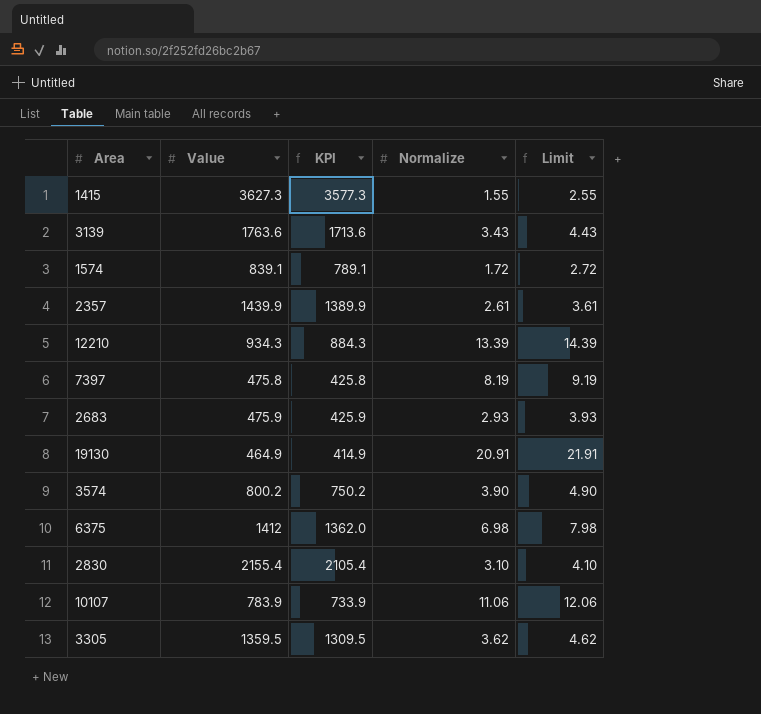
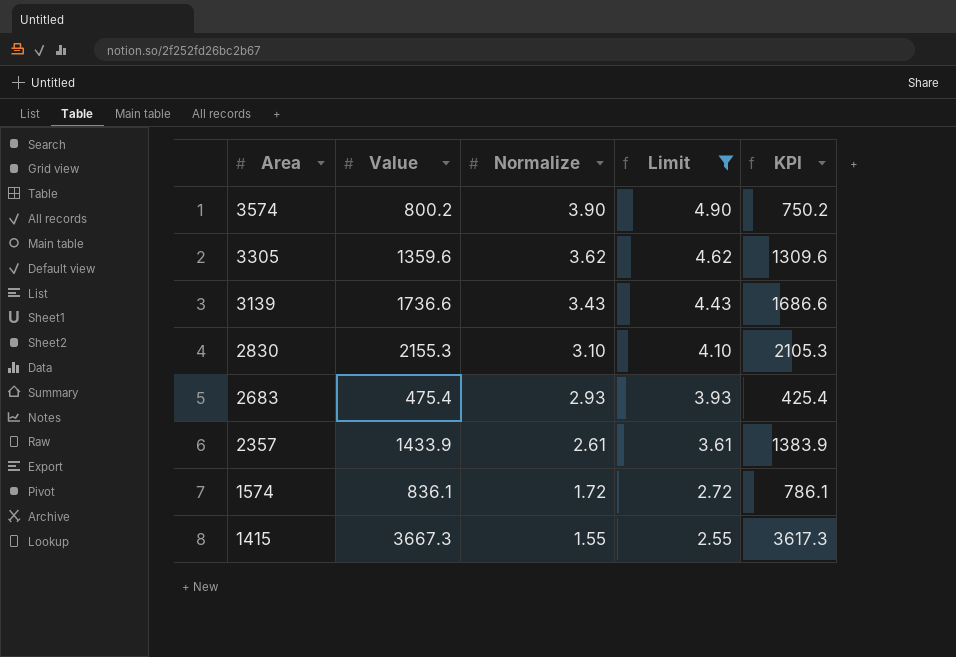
filter: none -> Limit <= 4.90
row order: none -> Area descending
column KPI | position: 3 -> 5
3305 | Value: 1359.5 -> 1359.6
3305 | KPI: 1309.5 -> 1309.6
3139 | Value: 1763.6 -> 1736.6
3139 | KPI: 1713.6 -> 1686.6
2830 | Value: 2155.4 -> 2155.3
2830 | KPI: 2105.4 -> 2105.3
2683 | Value: 475.9 -> 475.4
2683 | KPI: 425.9 -> 425.4
2357 | Value: 1439.9 -> 1433.9
2357 | KPI: 1389.9 -> 1383.9
1574 | Value: 839.1 -> 836.1
1574 | KPI: 789.1 -> 786.1
1415 | Value: 3627.3 -> 3667.3
1415 | KPI: 3577.3 -> 3617.3

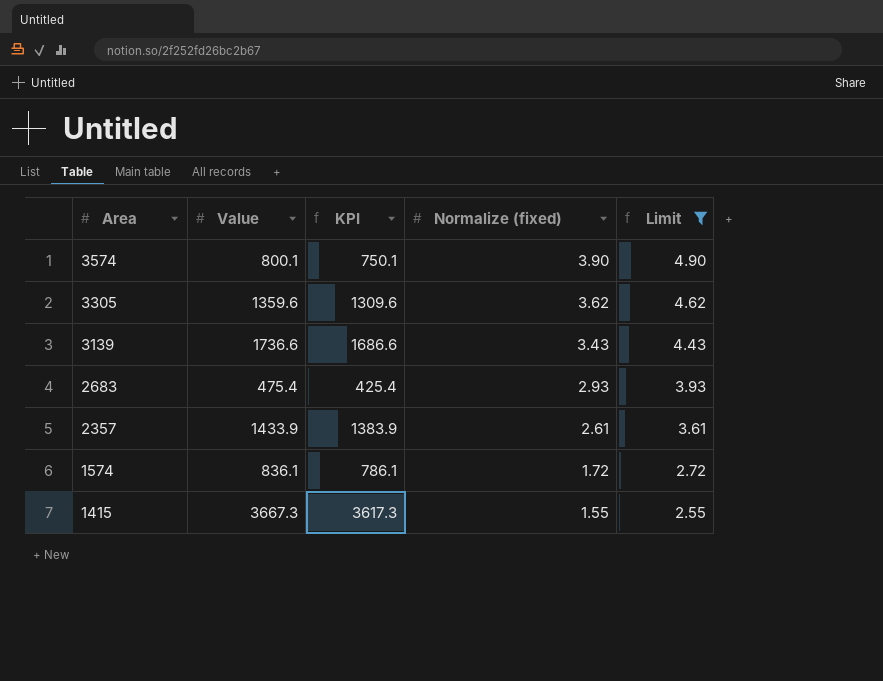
column KPI | position: 5 -> 3
column name: Normalize -> Normalize (fixed)
row 2830: 2155.3 | 3.10 | 4.10 | 2105.3 -> none
3574 | Value: 800.2 -> 800.1
3574 | KPI: 750.2 -> 750.1

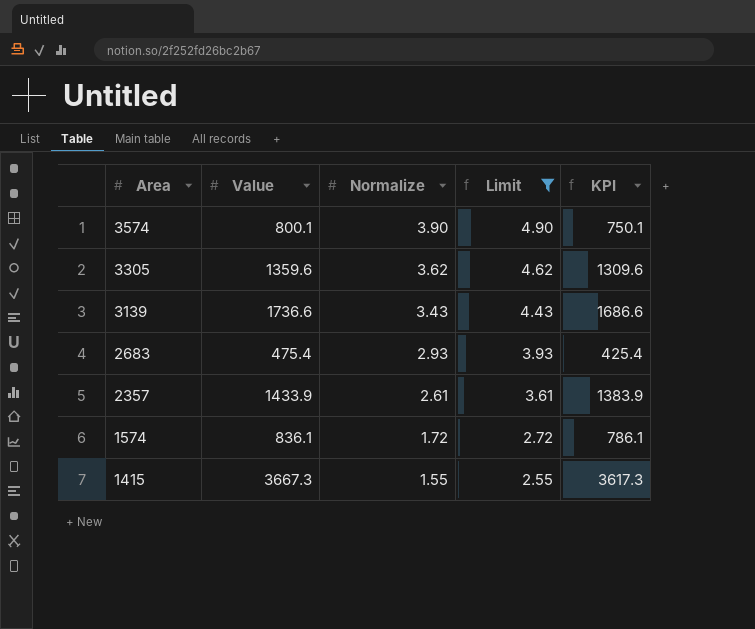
column name: Normalize (fixed) -> Normalize
column KPI | position: 3 -> 5

